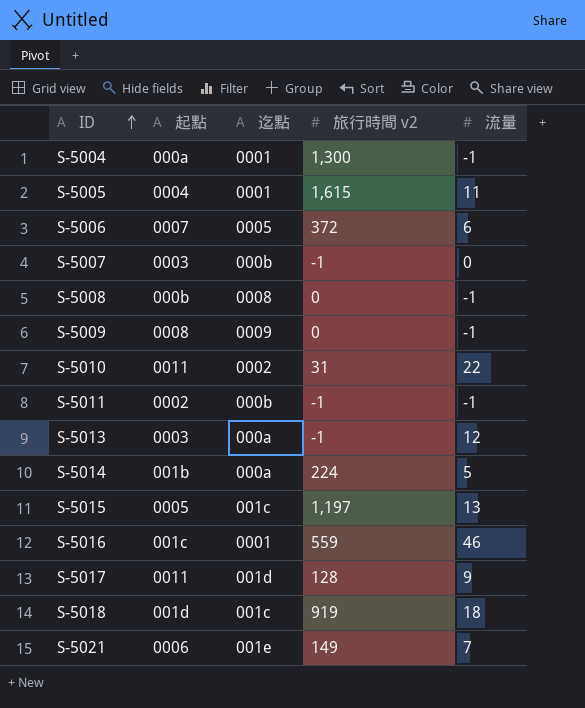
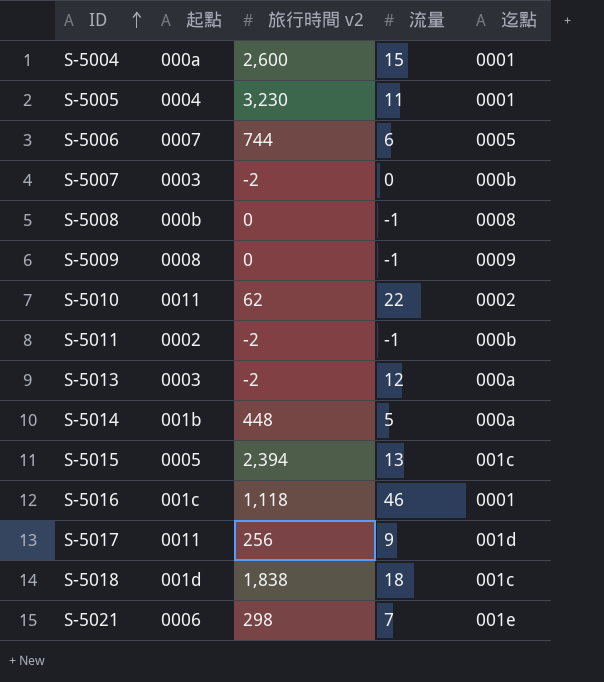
column 迄點 | position: 3 -> 5
S-5004 | 旅行時間 v2: 1,300 -> 2,600
S-5004 | 流量: -1 -> 15
S-5005 | 旅行時間 v2: 1,615 -> 3,230
S-5006 | 旅行時間 v2: 372 -> 744
S-5007 | 旅行時間 v2: -1 -> -2
S-5010 | 旅行時間 v2: 31 -> 62
S-5011 | 旅行時間 v2: -1 -> -2
S-5013 | 旅行時間 v2: -1 -> -2
S-5014 | 旅行時間 v2: 224 -> 448
S-5015 | 旅行時間 v2: 1,197 -> 2,394
S-5016 | 旅行時間 v2: 559 -> 1,118
S-5017 | 旅行時間 v2: 128 -> 256
S-5018 | 旅行時間 v2: 919 -> 1,838
S-5021 | 旅行時間 v2: 149 -> 298

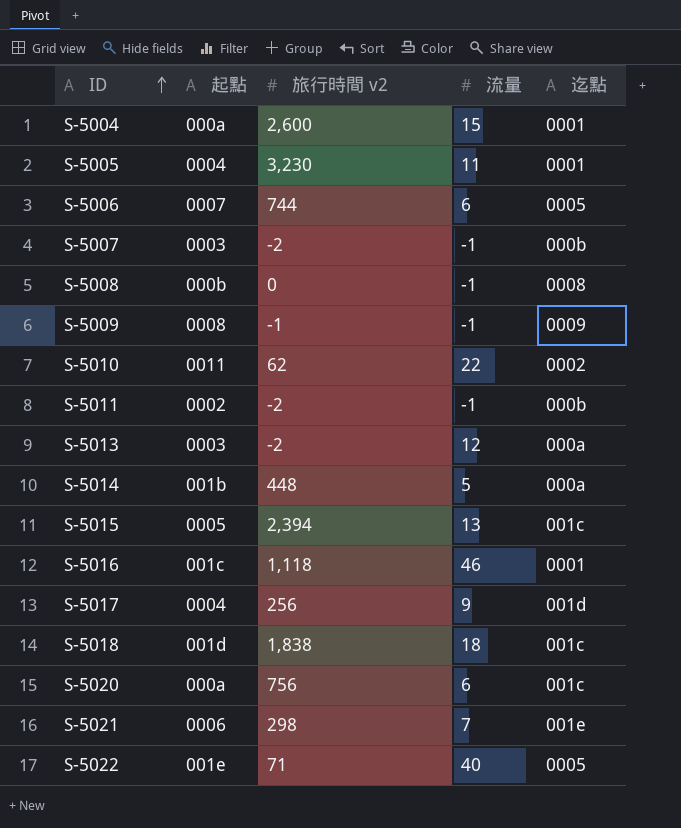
S-5007 | 流量: 0 -> -1
S-5009 | 旅行時間 v2: 0 -> -1
S-5017 | 起點: 0011 -> 0004
row S-5020: none -> 000a | 756 | 6 | 001c
row S-5022: none -> 001e | 71 | 40 | 0005

